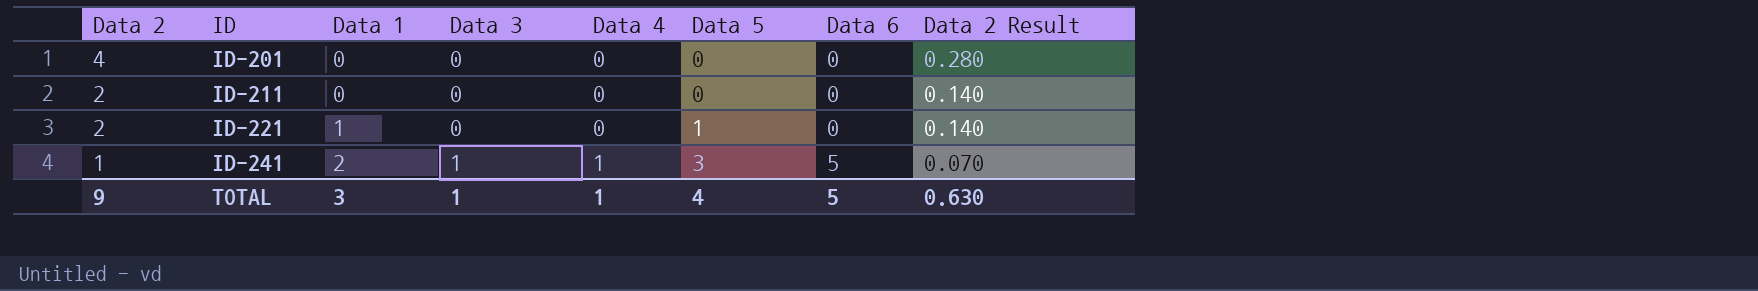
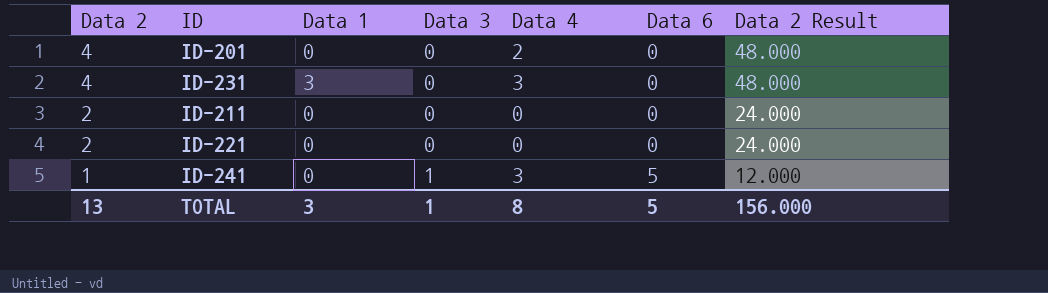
column Data 5 | position: 6 -> none
column Data 2 Result | formula: [Data 2] * 0.07 -> [Data 2] * 12
ID-201 | Data 4: 0 -> 2
row ID-231: none -> 4 | 3 | 0 | 3 | 0 | 48.000
ID-221 | Data 1: 1 -> 0
ID-241 | Data 1: 2 -> 0
ID-241 | Data 4: 1 -> 3
TOTAL | Data 2: 9 -> 13
TOTAL | Data 4: 1 -> 8
TOTAL | Data 2 Result: 0.630 -> 156.000

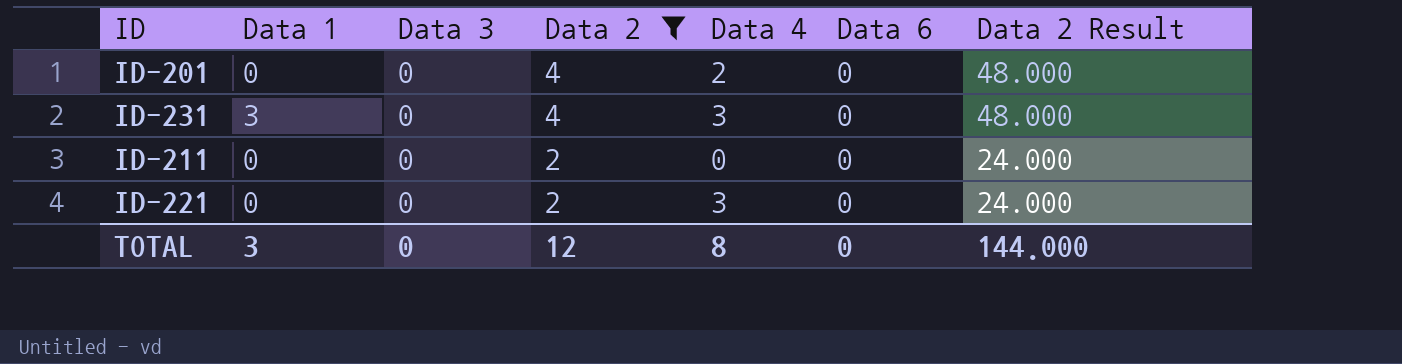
filter: none -> Data 2 != 1
column Data 2 | position: 1 -> 4
ID-221 | Data 4: 0 -> 3
TOTAL | Data 3: 1 -> 0
TOTAL | Data 2: 13 -> 12
TOTAL | Data 6: 5 -> 0
TOTAL | Data 2 Result: 156.000 -> 144.000

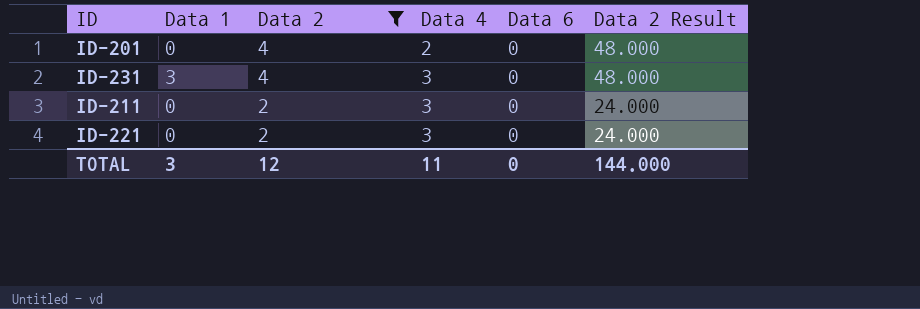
column Data 3 | position: 3 -> none
ID-211 | Data 4: 0 -> 3
TOTAL | Data 4: 8 -> 11

